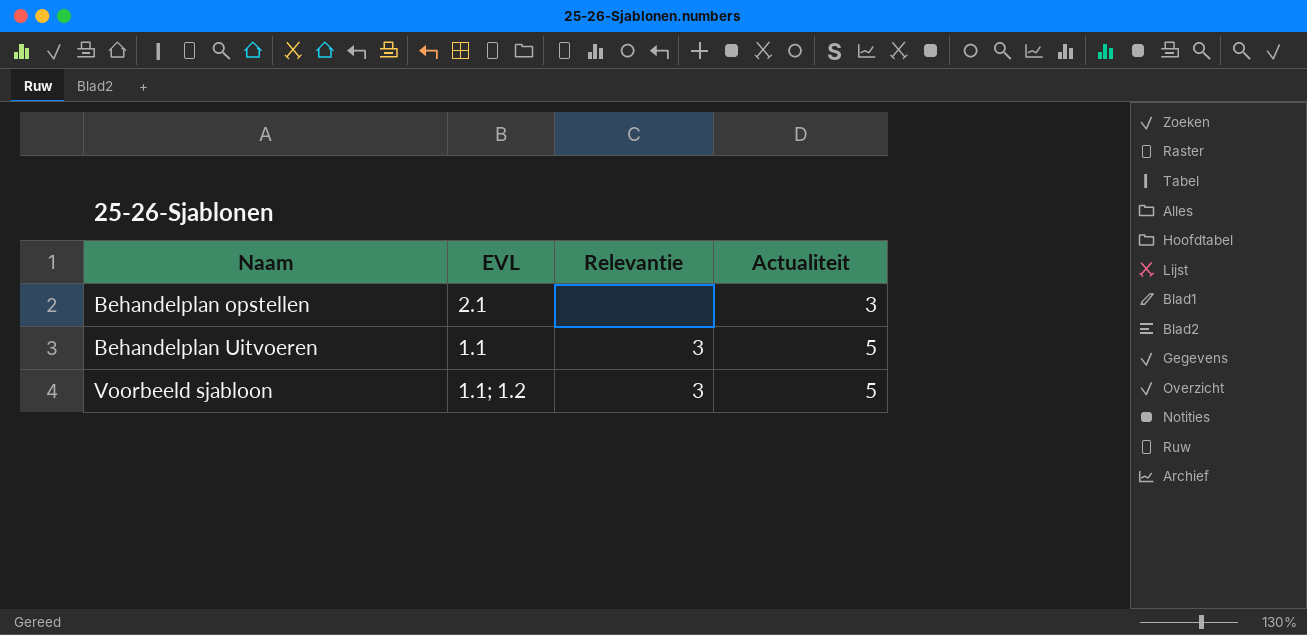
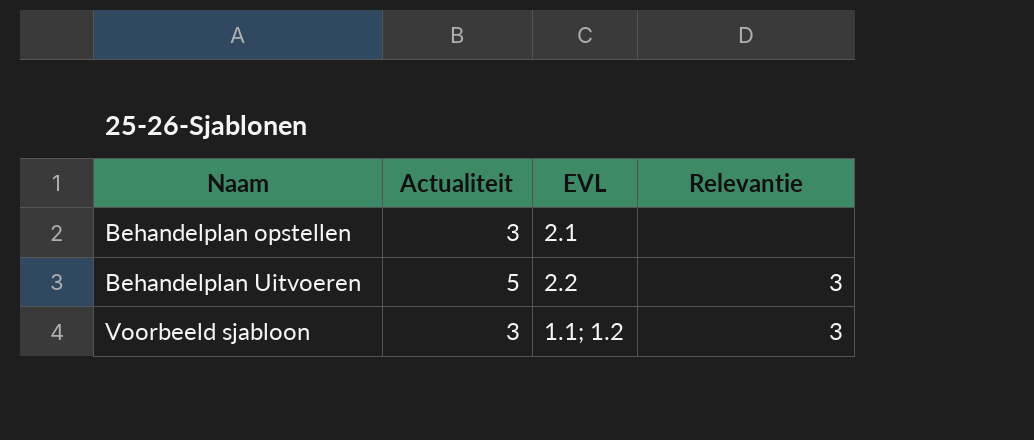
column Actualiteit | position: 4 -> 2
Behandelplan Uitvoeren | EVL: 1.1 -> 2.2
Voorbeeld sjabloon | Actualiteit: 5 -> 3

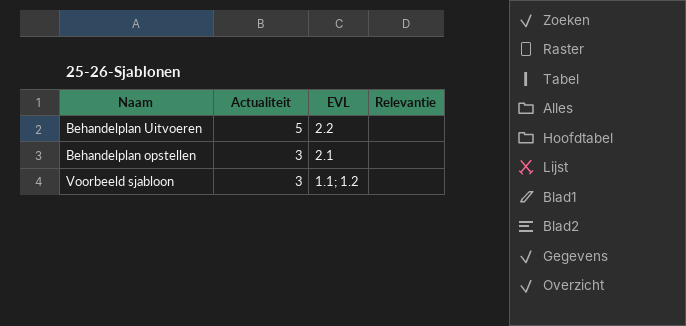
row order: Naam ascending -> Actualiteit descending
Behandelplan Uitvoeren | Relevantie: 3 -> none
Voorbeeld sjabloon | Relevantie: 3 -> none

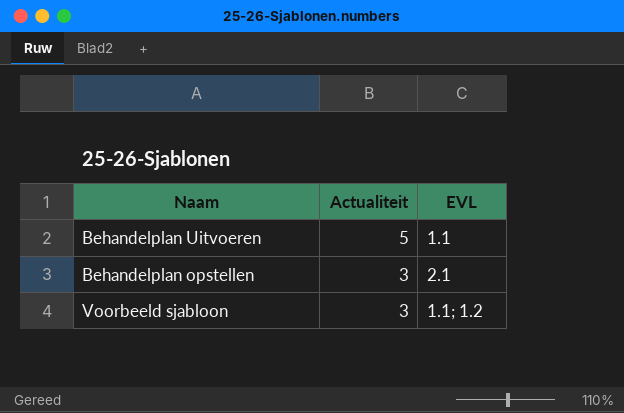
column Relevantie | position: 4 -> none
Behandelplan Uitvoeren | EVL: 2.2 -> 1.1

